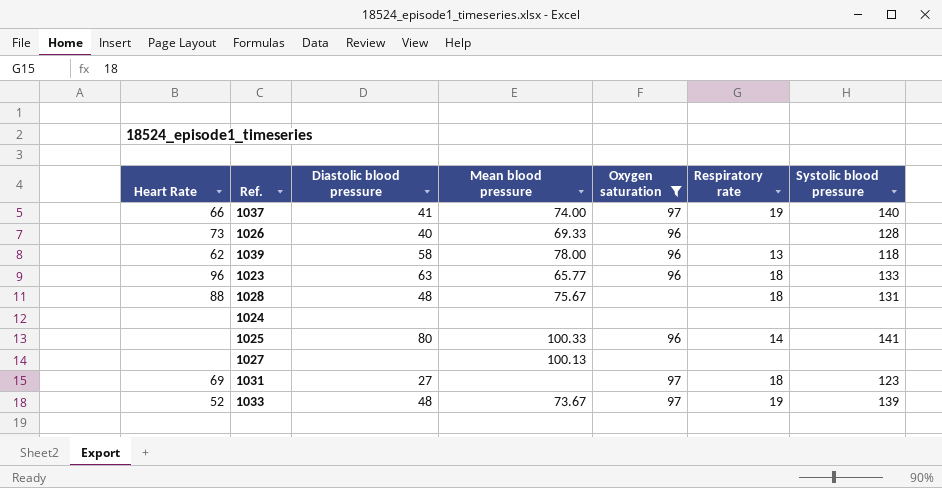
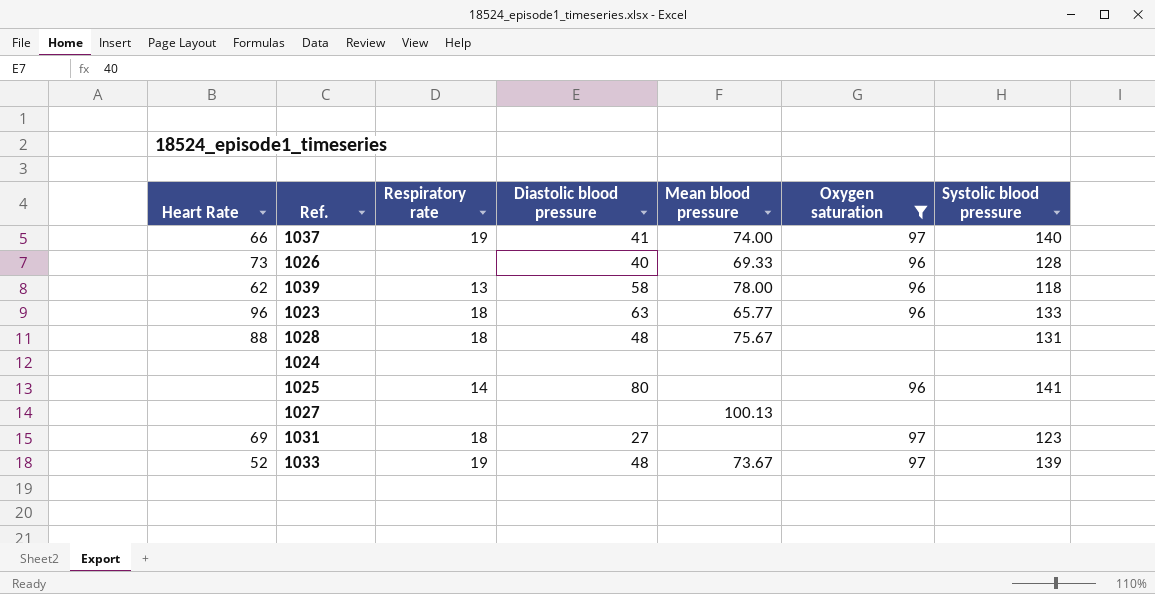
column Respiratory rate | position: 6 -> 3
1025 | Mean blood pressure: 100.33 -> none

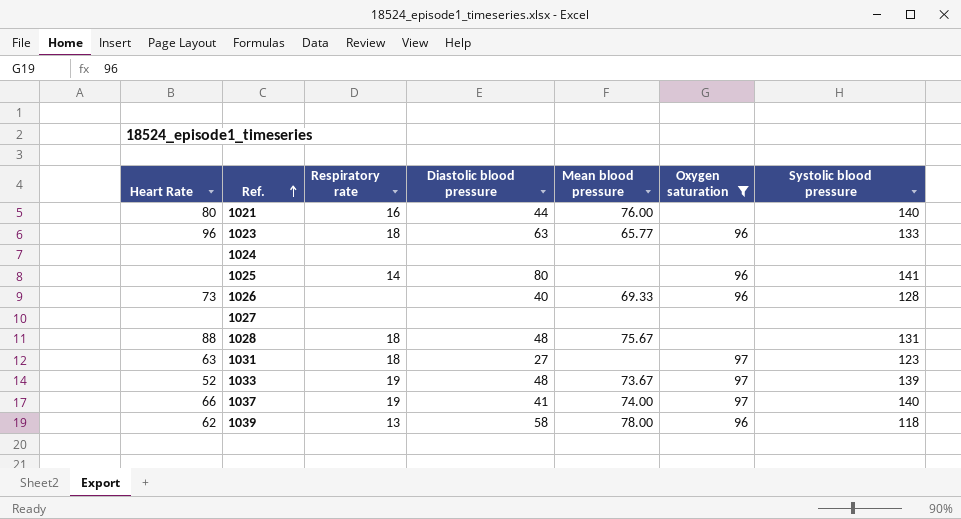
row order: none -> Ref. ascending
row 1021: none -> 80 | 16 | 44 | 76.00 | none | 140
1027 | Mean blood pressure: 100.13 -> none
1031 | Heart Rate: 69 -> 63

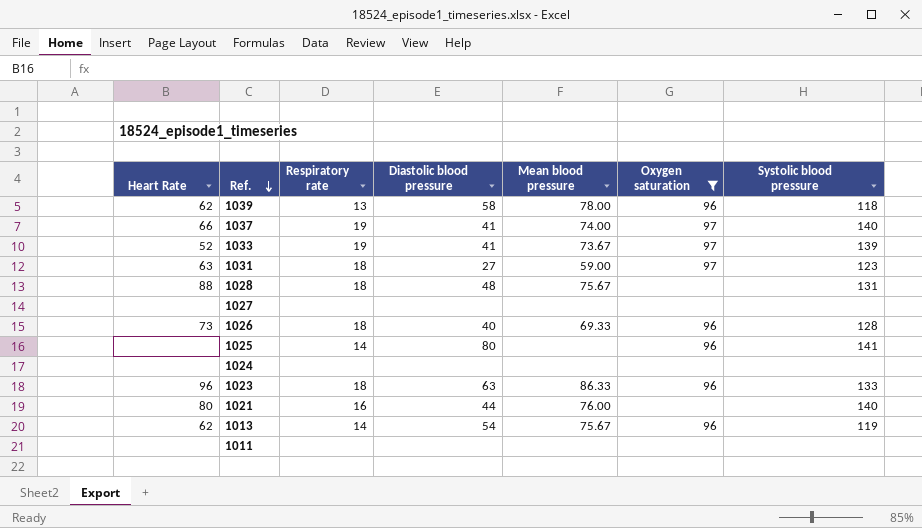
row order: Ref. ascending -> Ref. descending
1033 | Diastolic blood pressure: 48 -> 41
1031 | Mean blood pressure: none -> 59.00
1026 | Respiratory rate: none -> 18
1023 | Mean blood pressure: 65.77 -> 86.33
row 1013: none -> 62 | 14 | 54 | 75.67 | 96 | 119
row 1011: none -> none | none | none | none | none | none

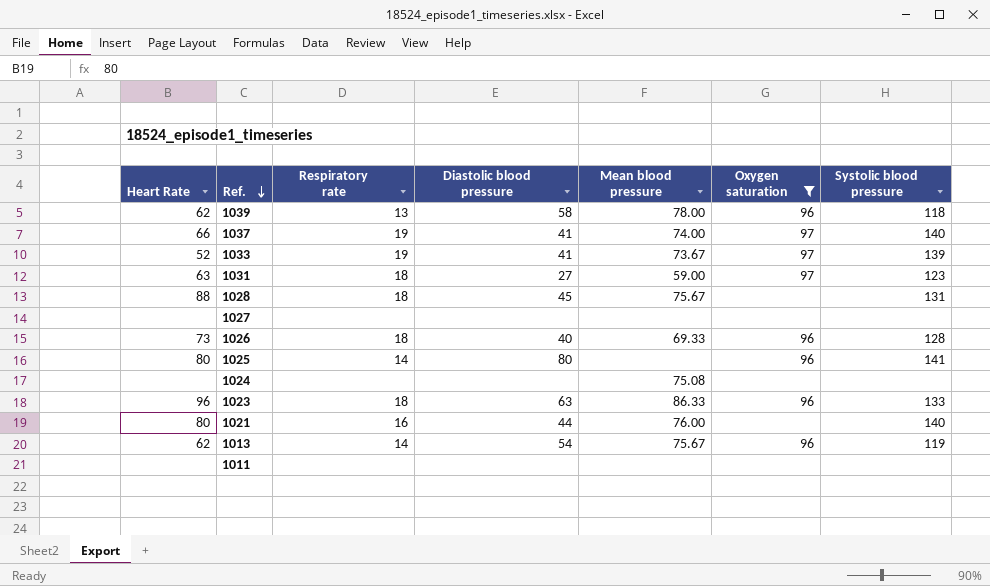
1028 | Diastolic blood pressure: 48 -> 45
1025 | Heart Rate: none -> 80
1024 | Mean blood pressure: none -> 75.08

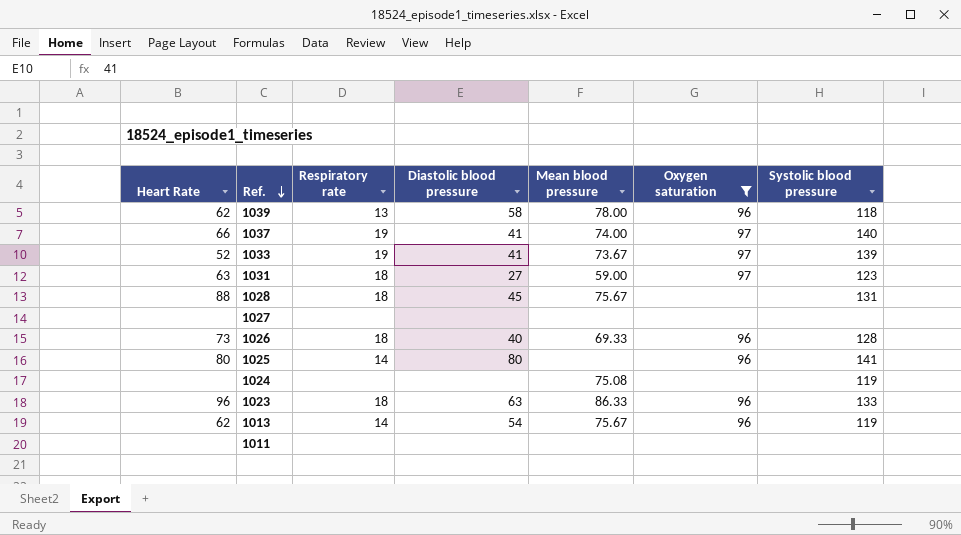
row 1021: 80 | 16 | 44 | 76.00 | none | 140 -> none
1024 | Systolic blood pressure: none -> 119

